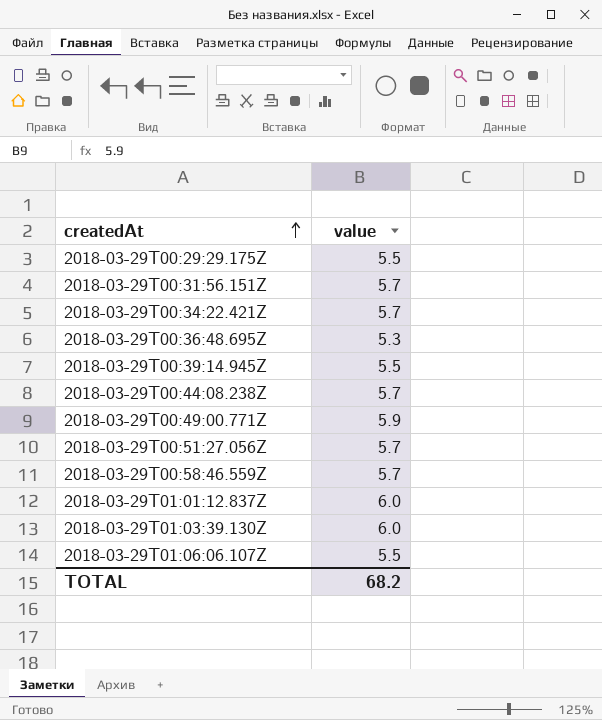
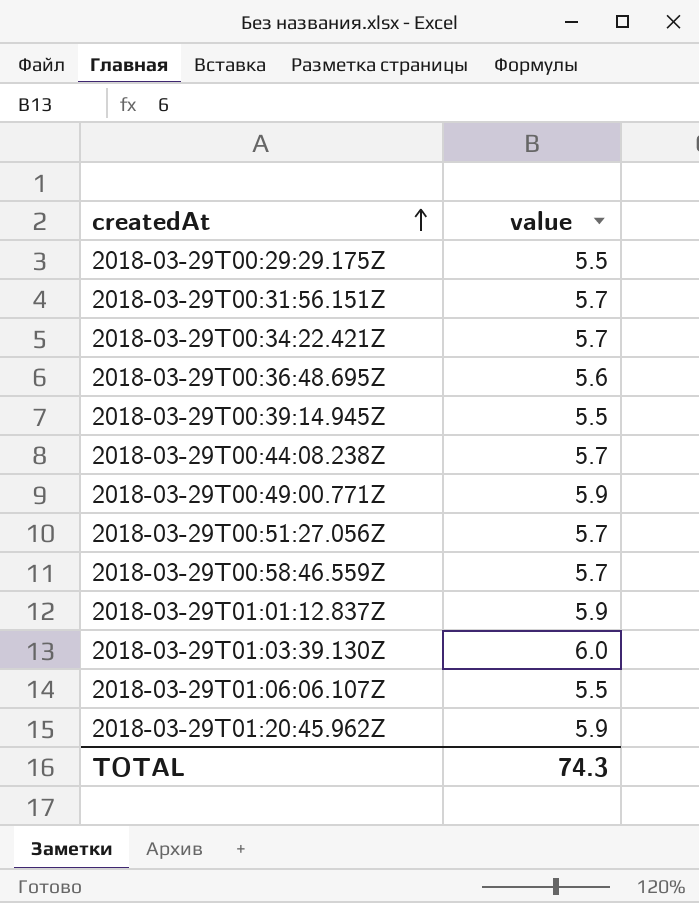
2018-03-29T00:36:48.695Z | value: 5.3 -> 5.6
2018-03-29T01:01:12.837Z | value: 6.0 -> 5.9
row 2018-03-29T01:20:45.962Z: none -> 5.9
TOTAL | value: 68.2 -> 74.3

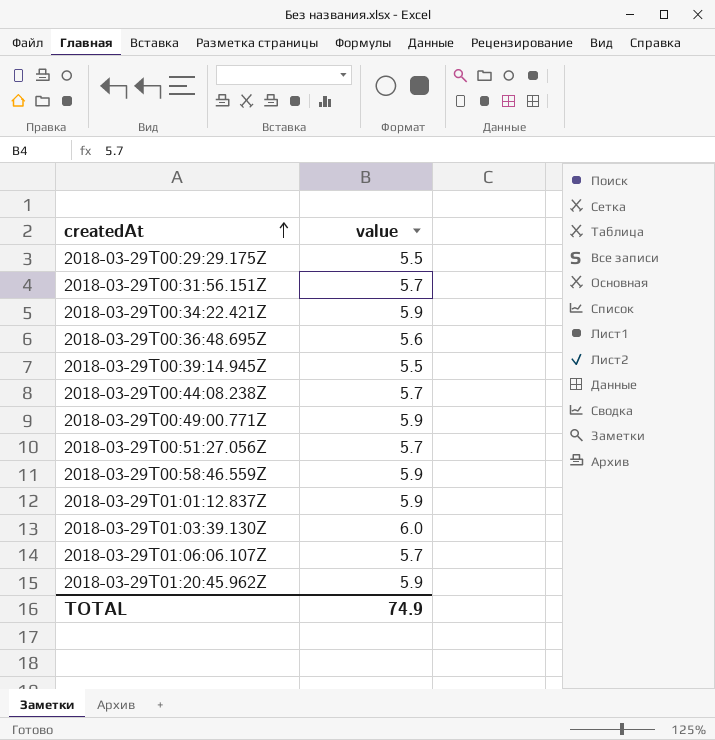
2018-03-29T00:34:22.421Z | value: 5.7 -> 5.9
2018-03-29T00:58:46.559Z | value: 5.7 -> 5.9
2018-03-29T01:06:06.107Z | value: 5.5 -> 5.7
TOTAL | value: 74.3 -> 74.9

